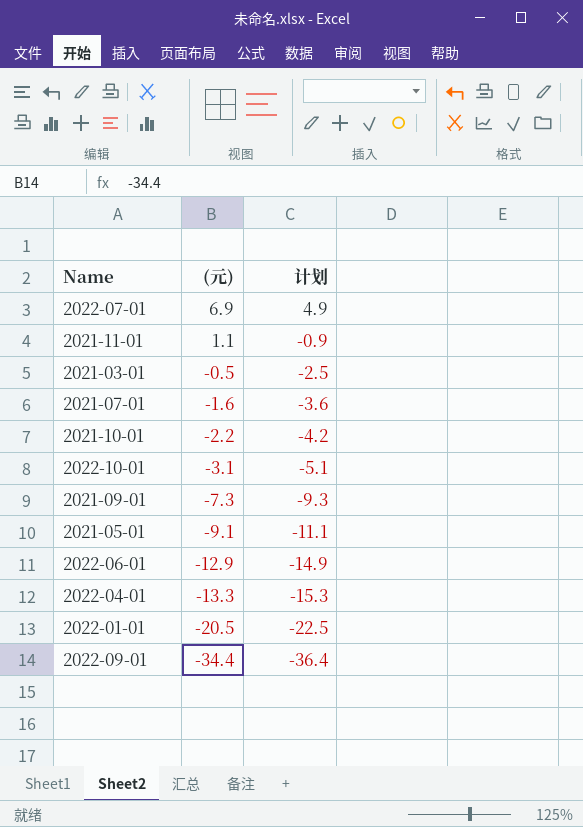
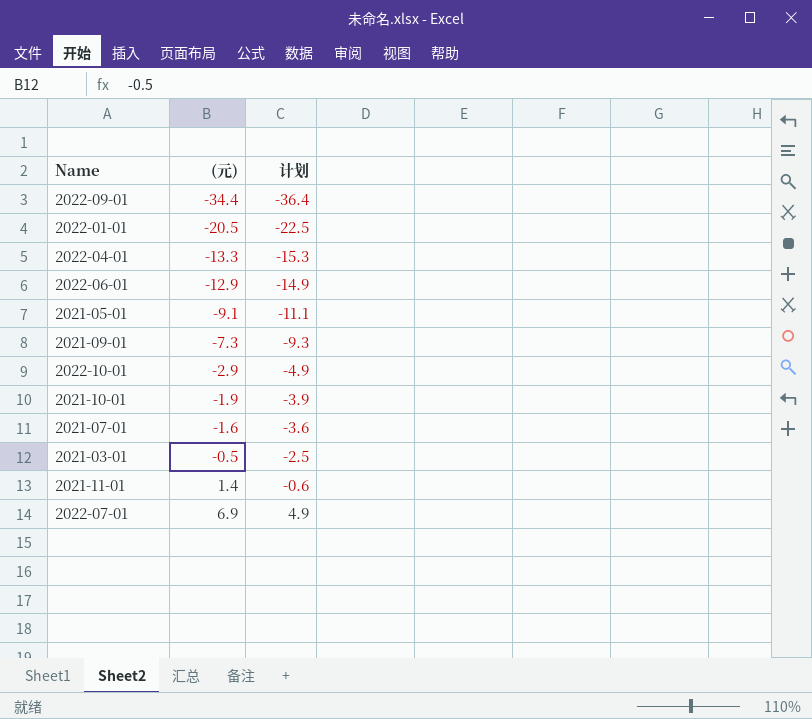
row order: (元) descending -> (元) ascending
2022-10-01 | (元): -3.1 -> -2.9
2022-10-01 | 计划: -5.1 -> -4.9
2021-10-01 | (元): -2.2 -> -1.9
2021-10-01 | 计划: -4.2 -> -3.9
2021-11-01 | (元): 1.1 -> 1.4
2021-11-01 | 计划: -0.9 -> -0.6

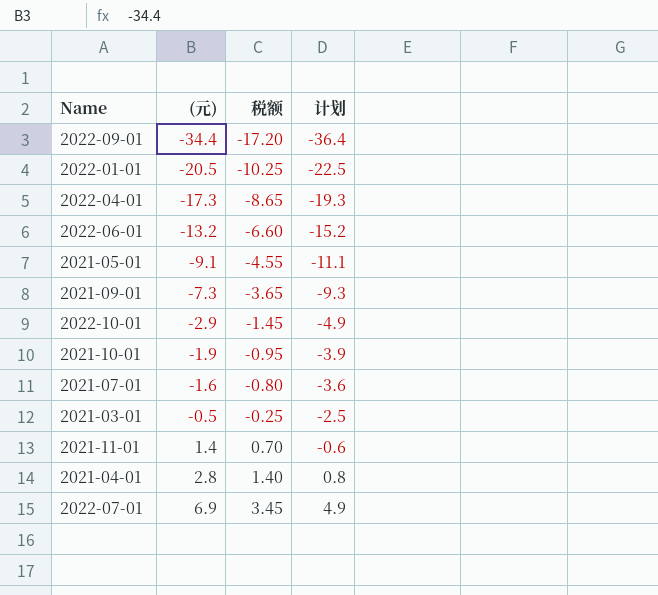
column 税额 | formula: none -> [(元)] * 0.5
2022-04-01 | (元): -13.3 -> -17.3
2022-04-01 | 计划: -15.3 -> -19.3
2022-06-01 | (元): -12.9 -> -13.2
2022-06-01 | 计划: -14.9 -> -15.2
row 2021-04-01: none -> 2.8 | 1.40 | 0.8

